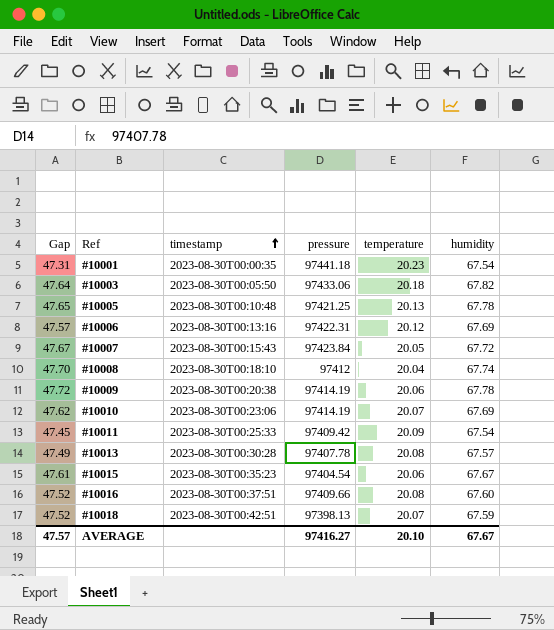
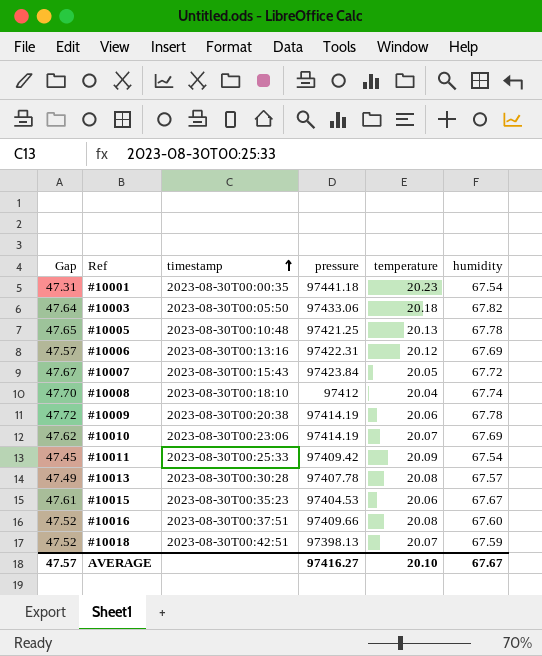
#10015 | pressure: 97404.54 -> 97404.53

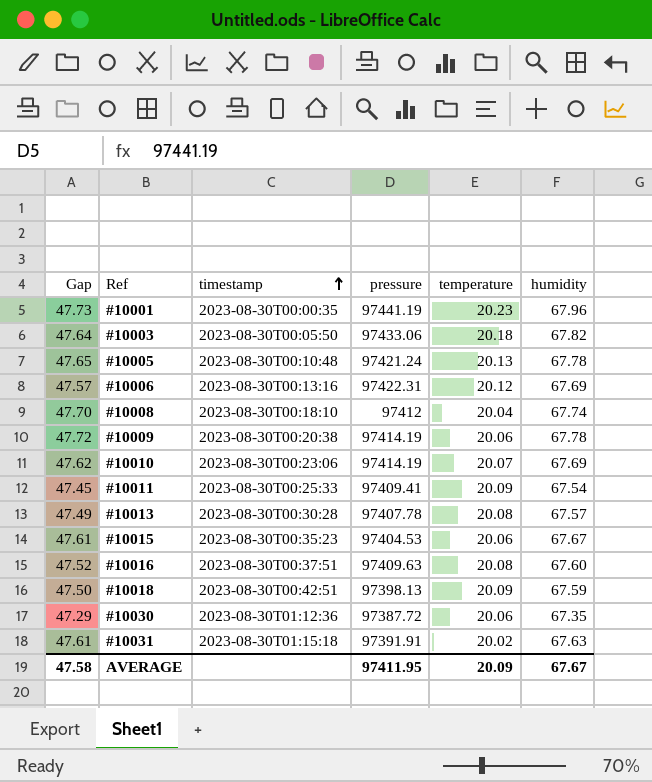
row #10007: 47.67 | 2023-08-30T00:15:43 | 97423.84 | 20.05 | 67.72 -> none
#10001 | Gap: 47.31 -> 47.73
#10001 | pressure: 97441.18 -> 97441.19
#10001 | humidity: 67.54 -> 67.96
#10005 | pressure: 97421.25 -> 97421.24
#10011 | pressure: 97409.42 -> 97409.41
#10016 | pressure: 97409.66 -> 97409.63
#10018 | Gap: 47.52 -> 47.50
#10018 | temperature: 20.07 -> 20.09
row #10030: none -> 47.29 | 2023-08-30T01:12:36 | 97387.72 | 20.06 | 67.35
row #10031: none -> 47.61 | 2023-08-30T01:15:18 | 97391.91 | 20.02 | 67.63
AVERAGE | Gap: 47.57 -> 47.58
AVERAGE | pressure: 97416.27 -> 97411.95
AVERAGE | temperature: 20.10 -> 20.09

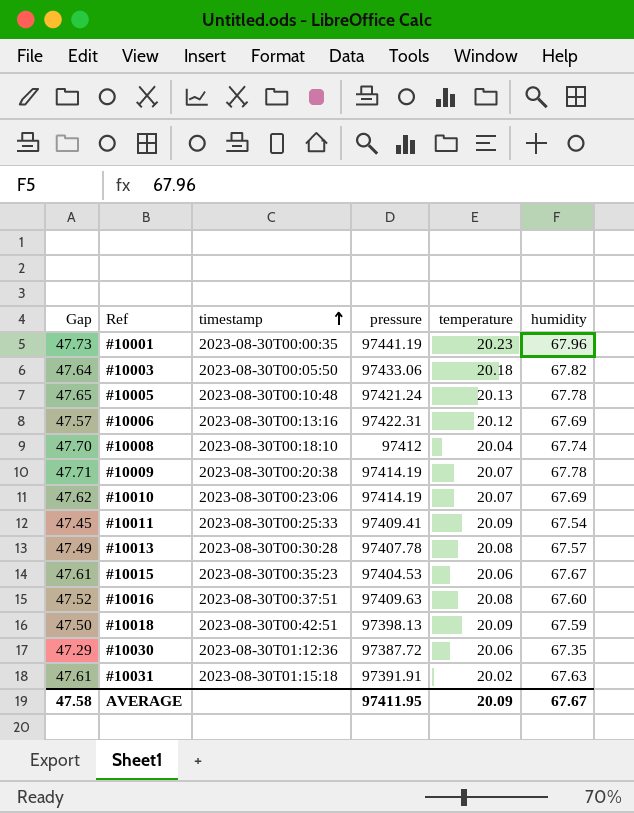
#10009 | Gap: 47.72 -> 47.71
#10009 | temperature: 20.06 -> 20.07

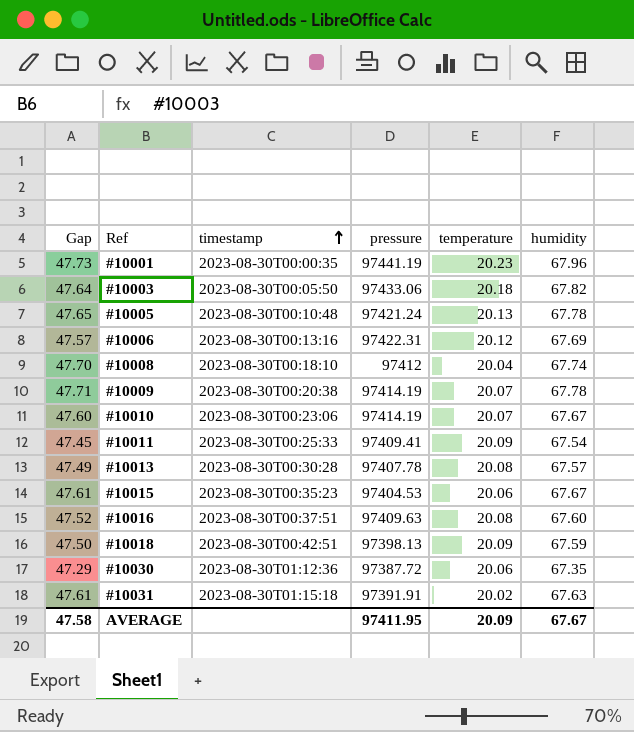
#10010 | Gap: 47.62 -> 47.60
#10010 | humidity: 67.69 -> 67.67

